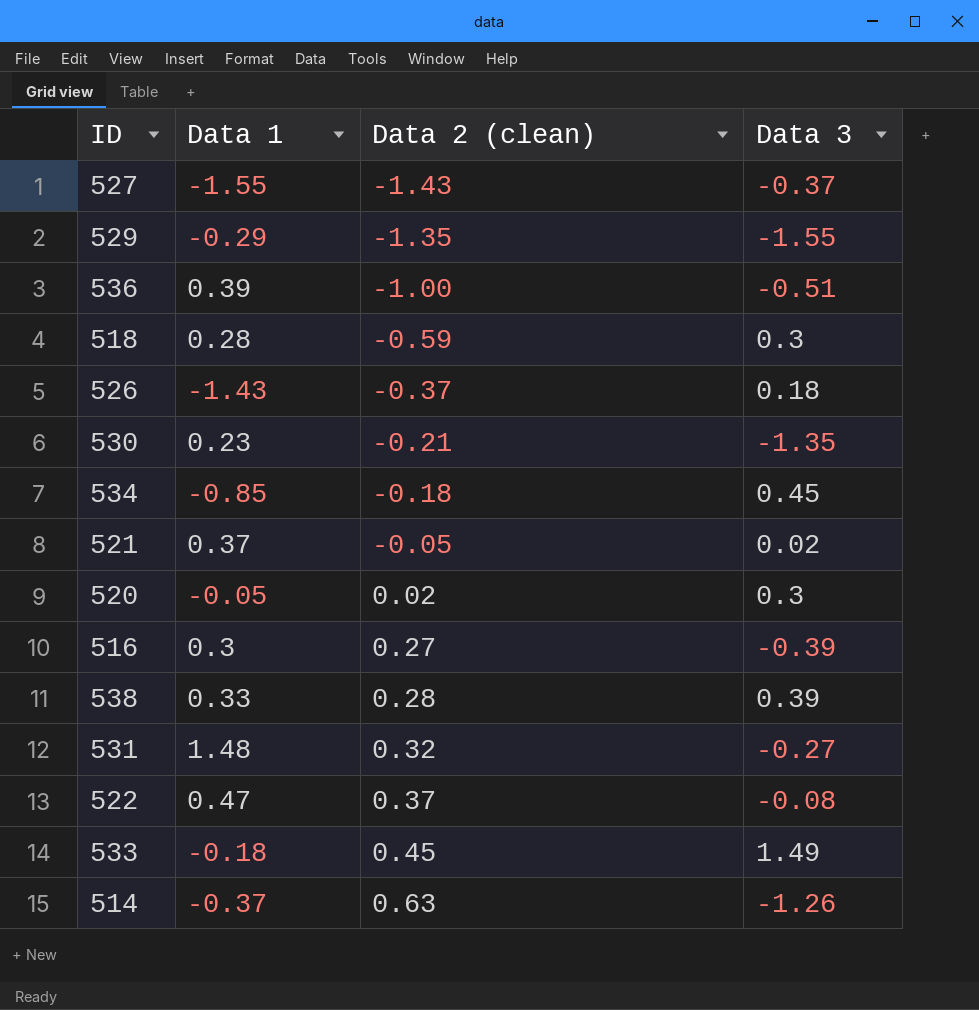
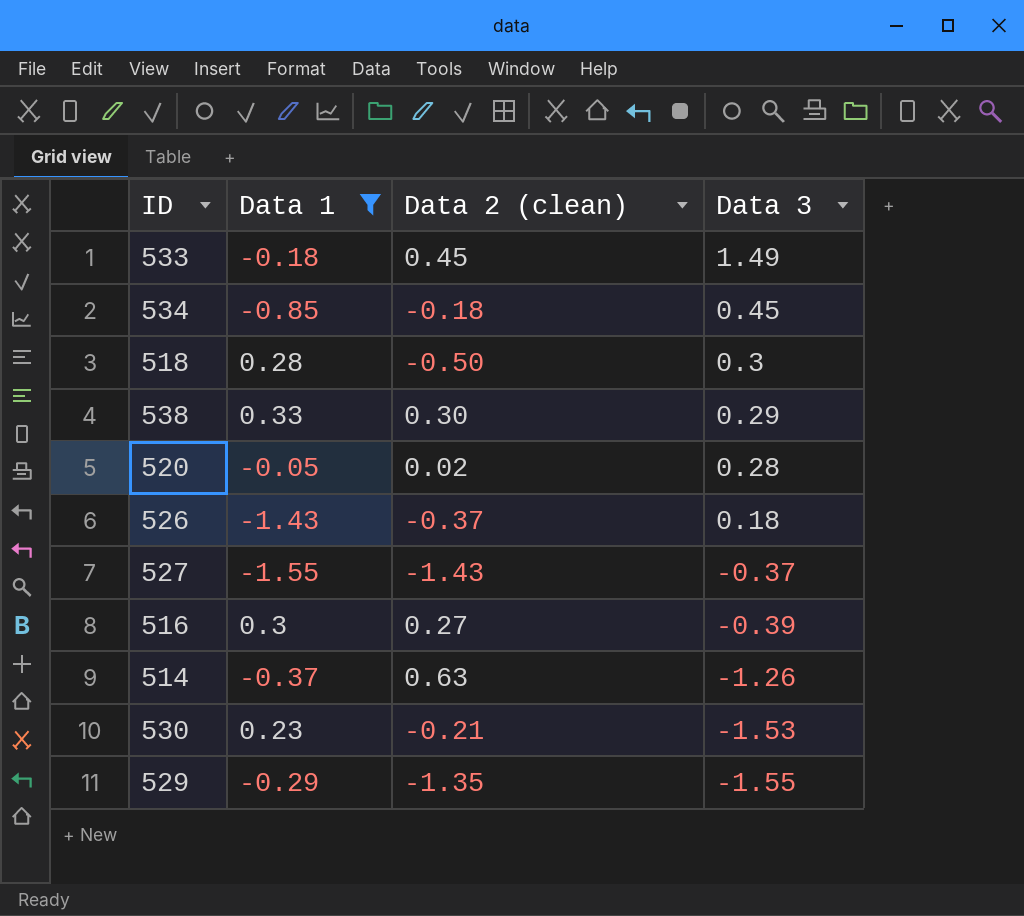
filter: none -> Data 1 <= 0.33
row order: Data 2 (clean) ascending -> Data 3 descending
518 | Data 2 (clean): -0.59 -> -0.50
538 | Data 2 (clean): 0.28 -> 0.30
538 | Data 3: 0.39 -> 0.29
520 | Data 3: 0.3 -> 0.28
530 | Data 3: -1.35 -> -1.53

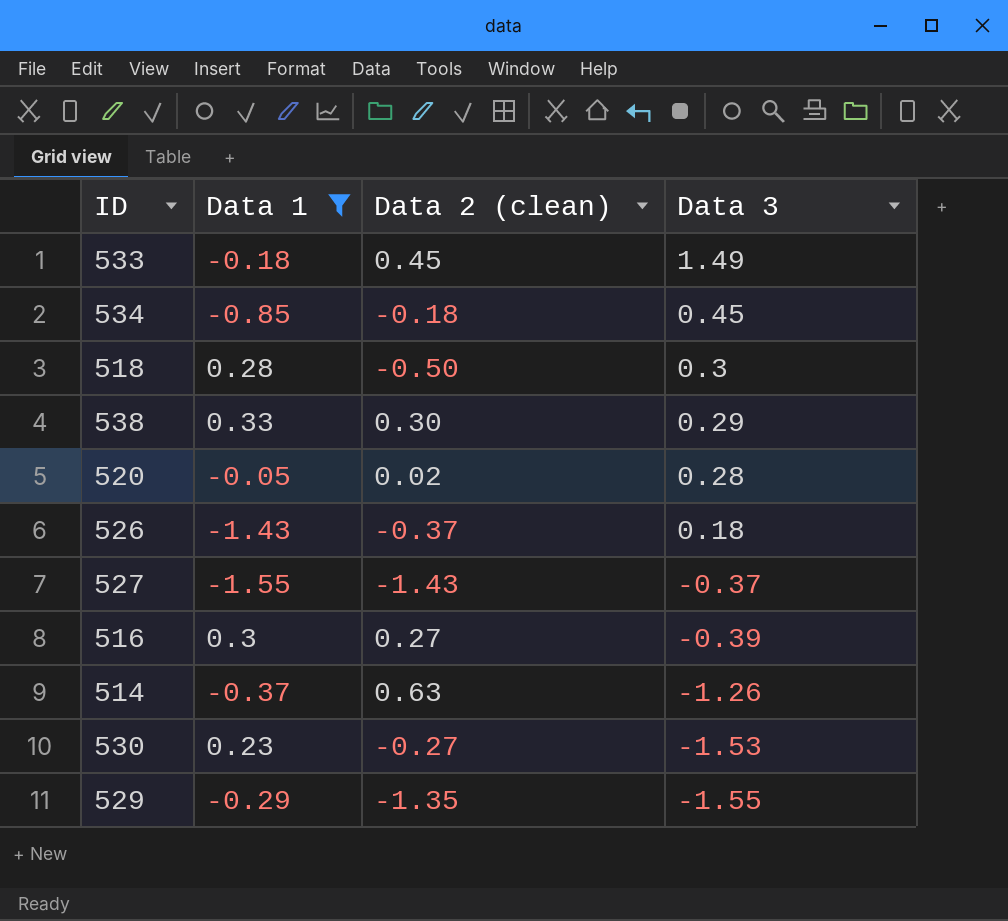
530 | Data 2 (clean): -0.21 -> -0.27

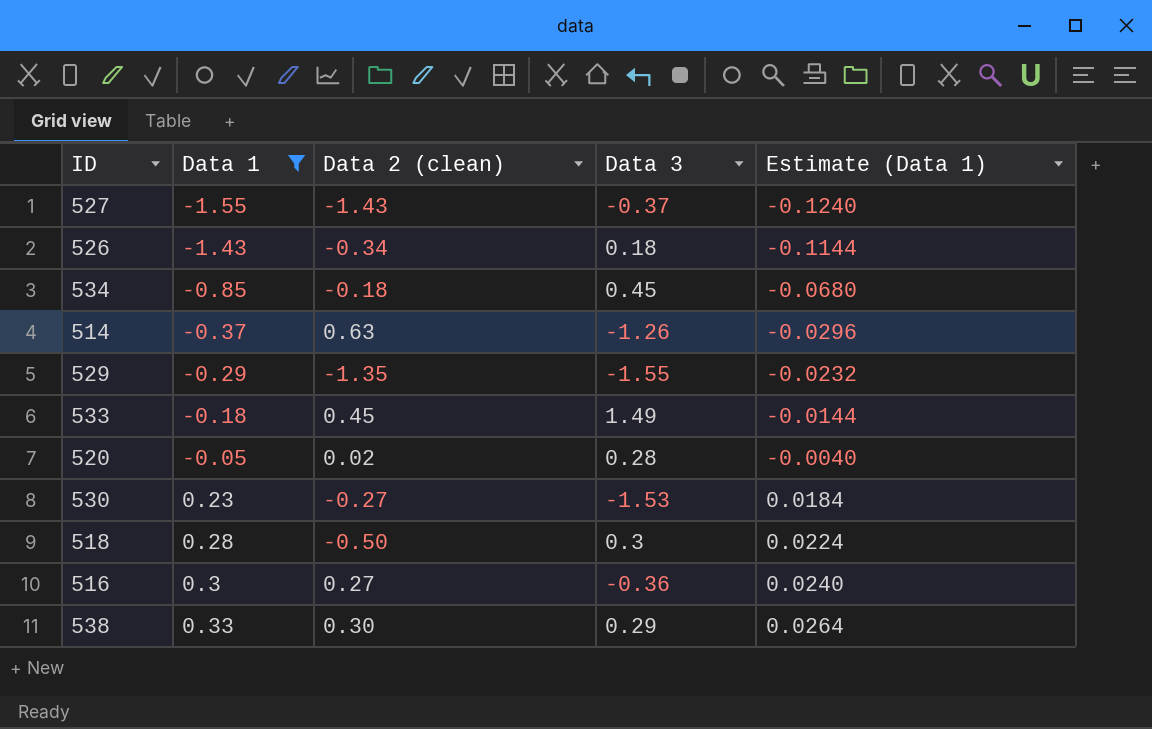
row order: Data 3 descending -> Data 1 ascending
column Estimate (Data 1) | formula: none -> [Data 1] * 0.08
526 | Data 2 (clean): -0.37 -> -0.34
516 | Data 3: -0.39 -> -0.36

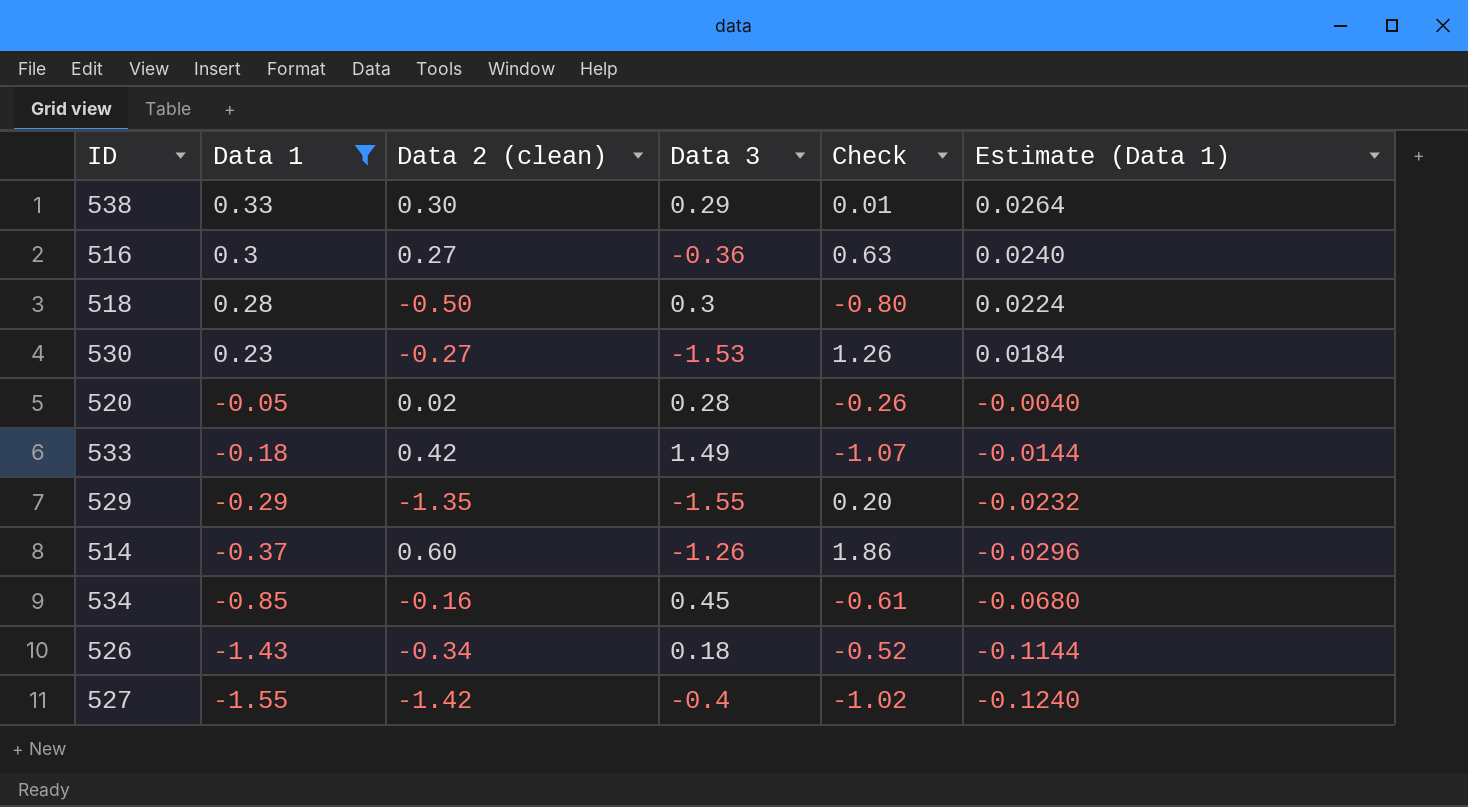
row order: Data 1 ascending -> Data 1 descending
column Check | formula: none -> [Data 2 (clean)] - [Data 3]
533 | Data 2 (clean): 0.45 -> 0.42
514 | Data 2 (clean): 0.63 -> 0.60
534 | Data 2 (clean): -0.18 -> -0.16
527 | Data 2 (clean): -1.43 -> -1.42
527 | Data 3: -0.37 -> -0.4

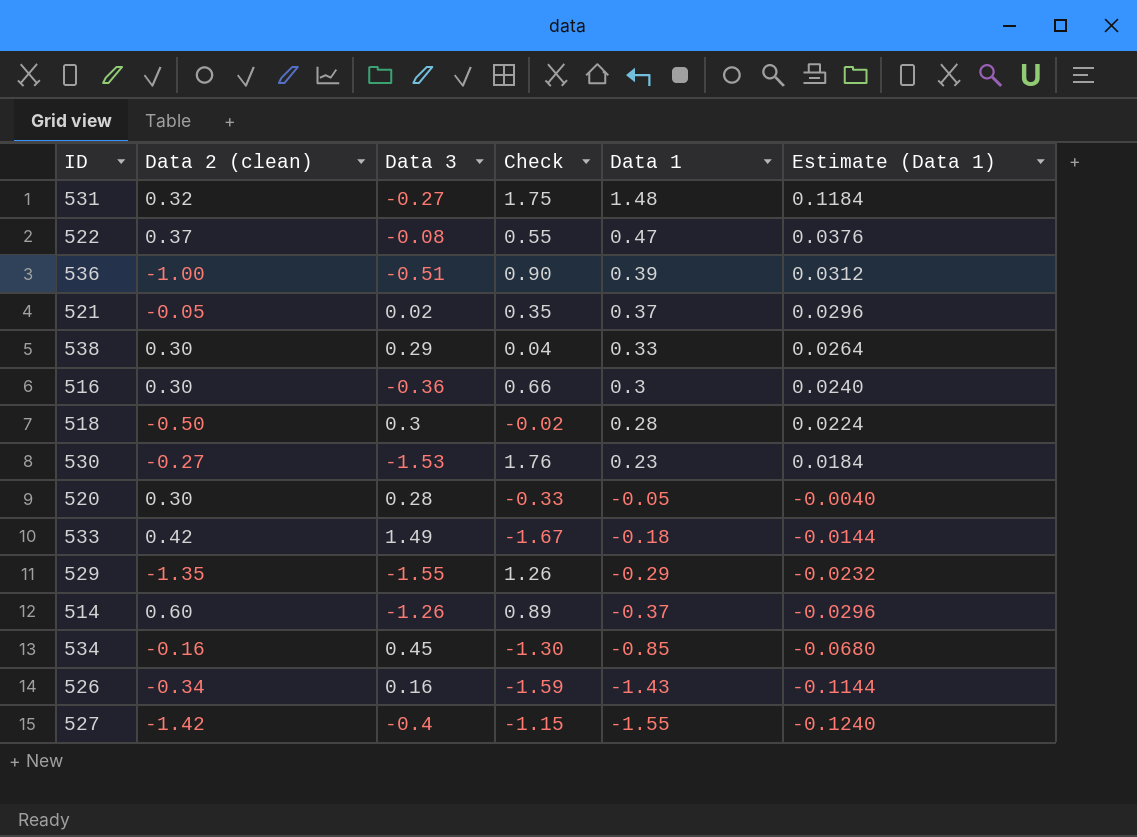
filter: Data 1 <= 0.33 -> none
column Check | formula: [Data 2 (clean)] - [Data 3] -> [Data 1] - [Data 3]
column Data 1 | position: 2 -> 5
516 | Data 2 (clean): 0.27 -> 0.30
520 | Data 2 (clean): 0.02 -> 0.30
526 | Data 3: 0.18 -> 0.16

